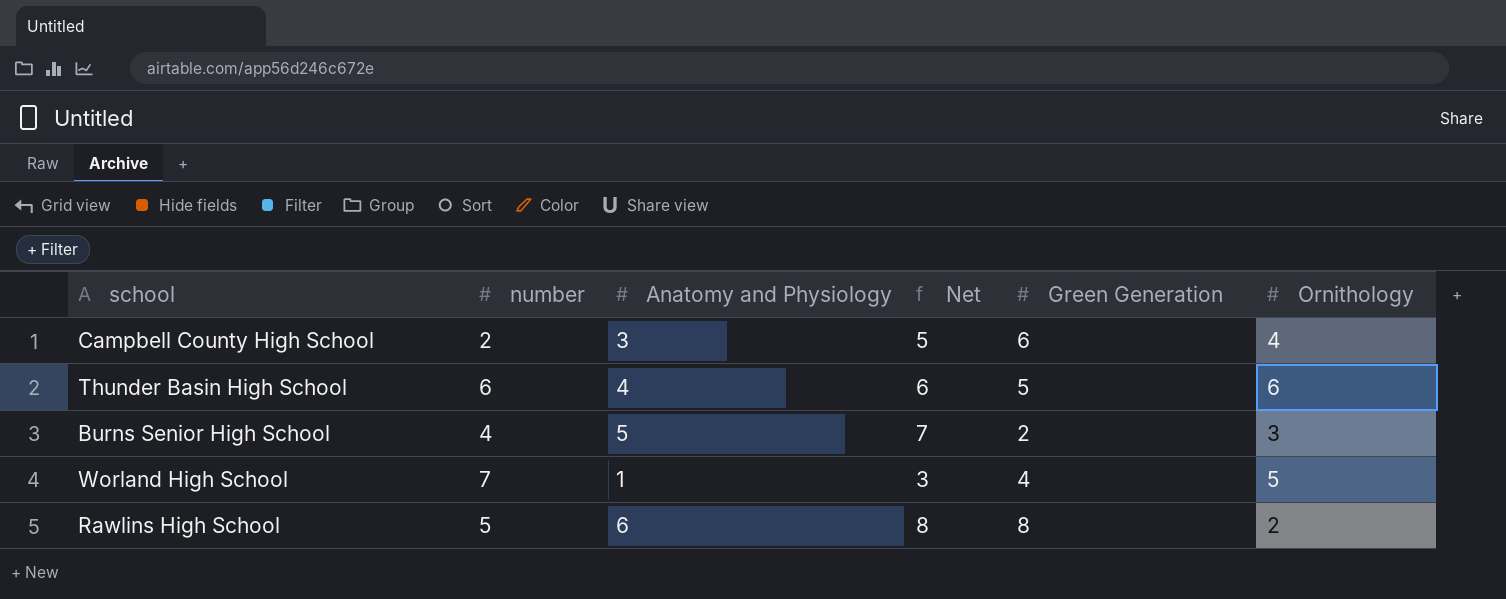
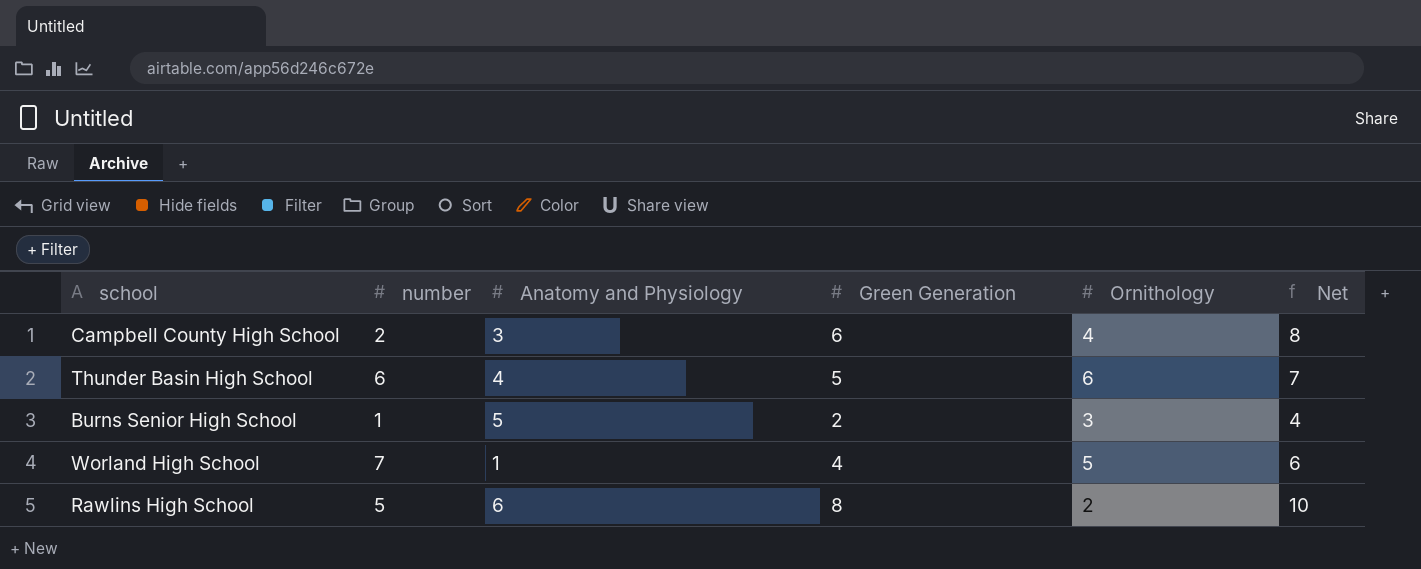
column Net | formula: [Anatomy and Physiology] + 2 -> [Green Generation] + 2
column Net | position: 4 -> 6
Burns Senior High School | number: 4 -> 1

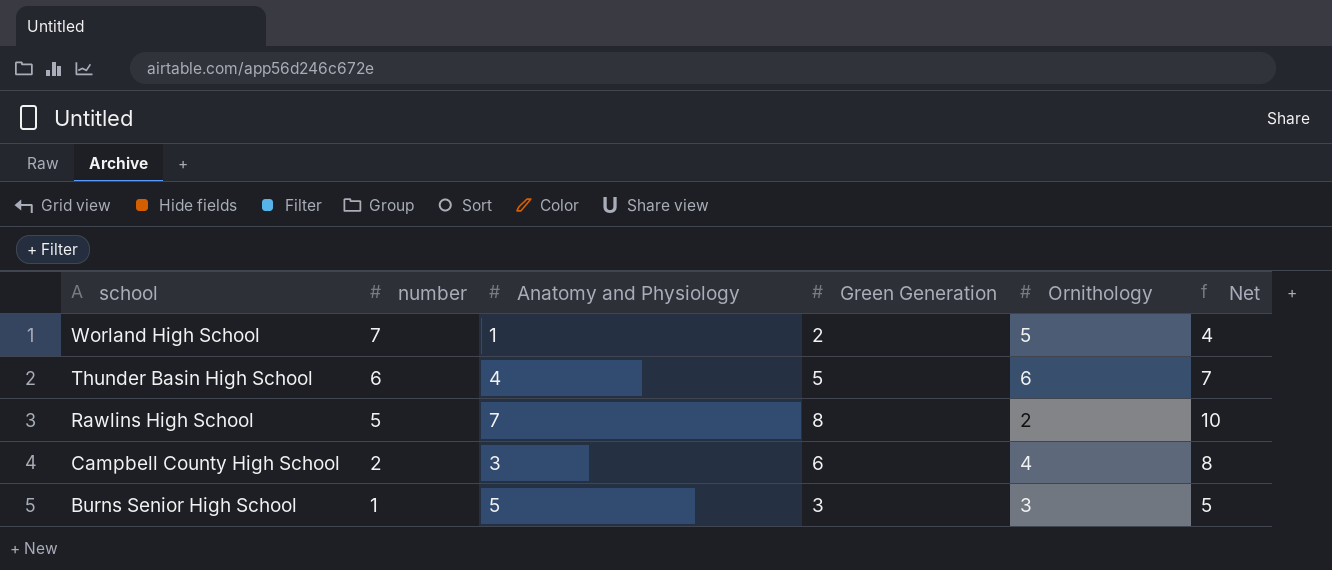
row order: none -> school descending
Worland High School | Green Generation: 4 -> 2
Worland High School | Net: 6 -> 4
Rawlins High School | Anatomy and Physiology: 6 -> 7
Burns Senior High School | Green Generation: 2 -> 3
Burns Senior High School | Net: 4 -> 5

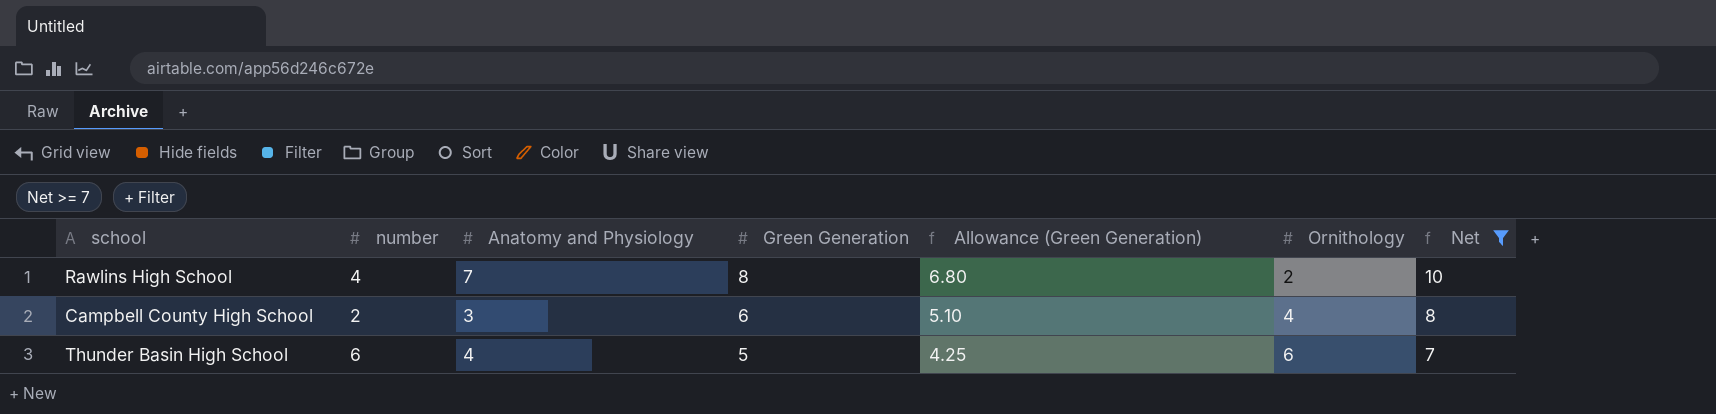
filter: none -> Net >= 7
row order: school descending -> Green Generation descending
column Allowance (Green Generation) | formula: none -> [Green Generation] * 0.85
Rawlins High School | number: 5 -> 4

